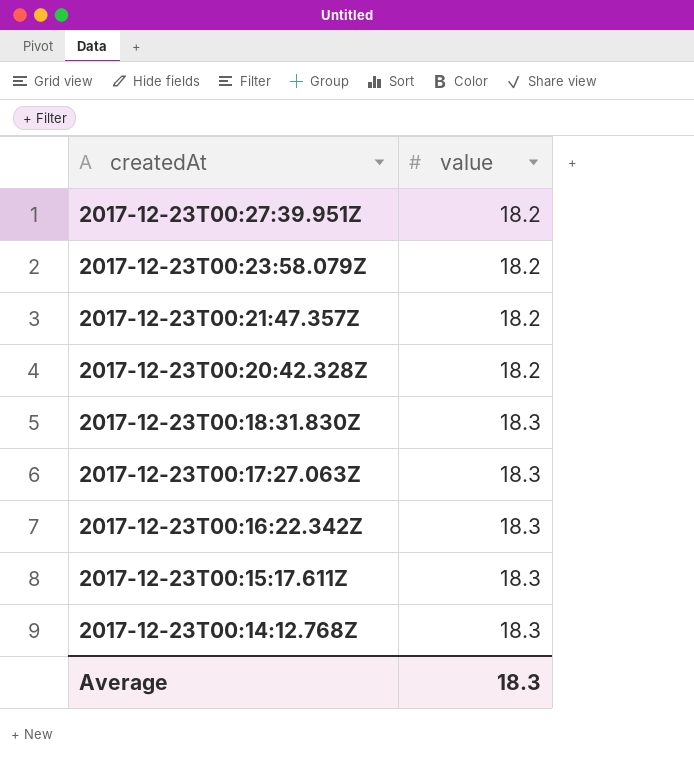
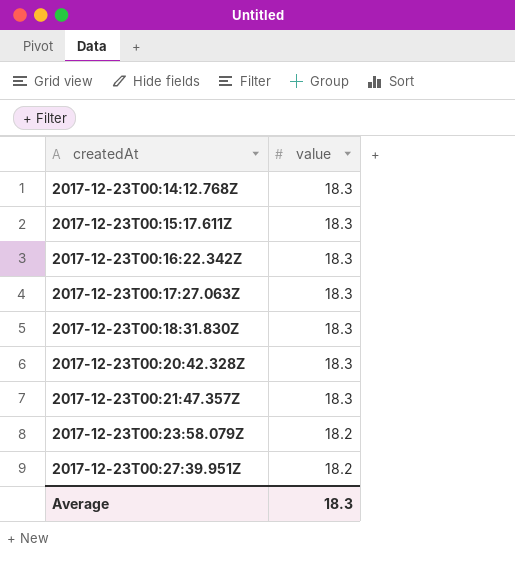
row order: createdAt descending -> createdAt ascending
2017-12-23T00:20:42.328Z | value: 18.2 -> 18.3
2017-12-23T00:21:47.357Z | value: 18.2 -> 18.3

